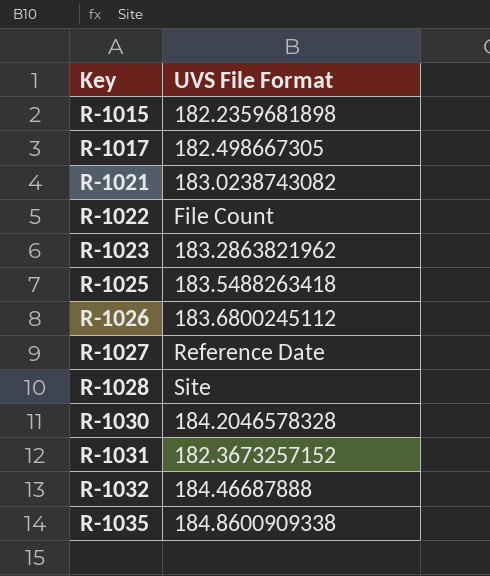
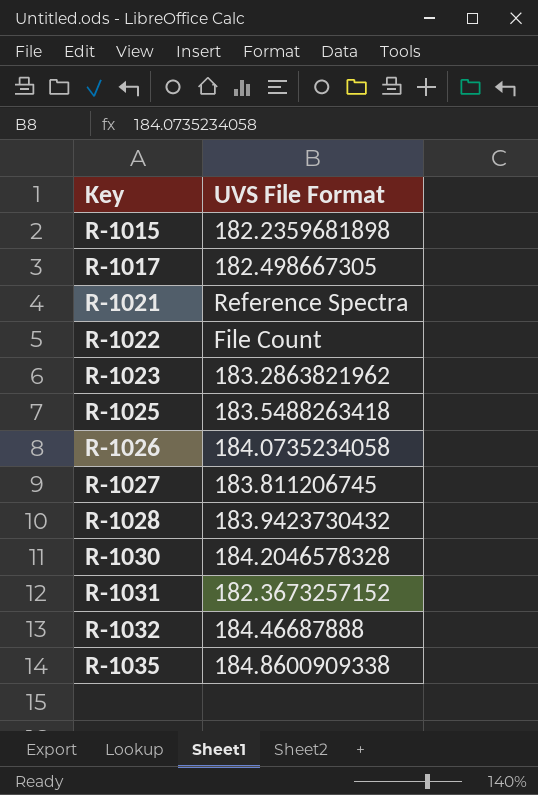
R-1021 | UVS File Format: 183.0238743082 -> Reference Spectra
R-1026 | UVS File Format: 183.6800245112 -> 184.0735234058
R-1027 | UVS File Format: Reference Date -> 183.811206745
R-1028 | UVS File Format: Site -> 183.9423730432

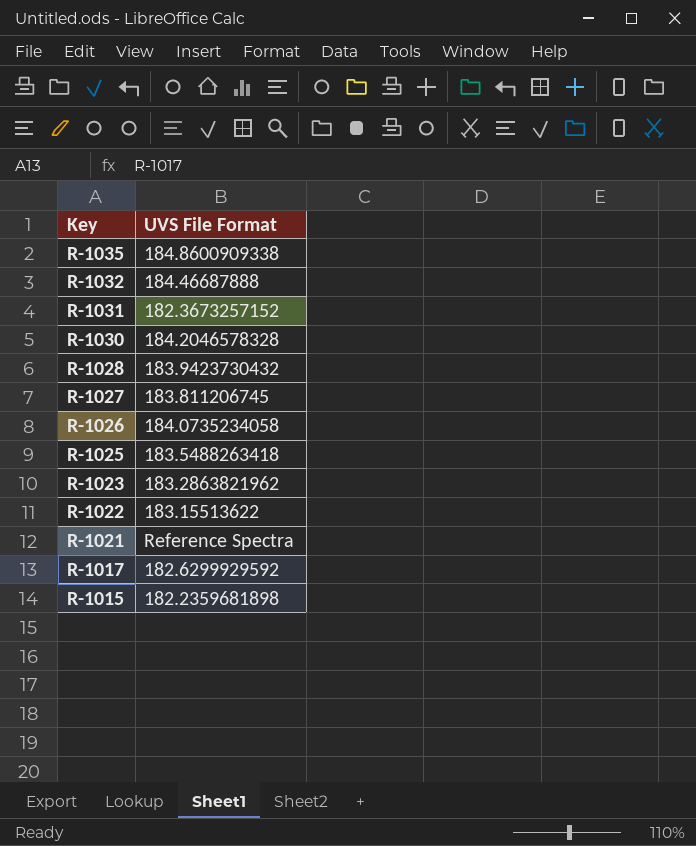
row order: Key ascending -> Key descending
R-1022 | UVS File Format: File Count -> 183.15513622
R-1017 | UVS File Format: 182.498667305 -> 182.6299929592

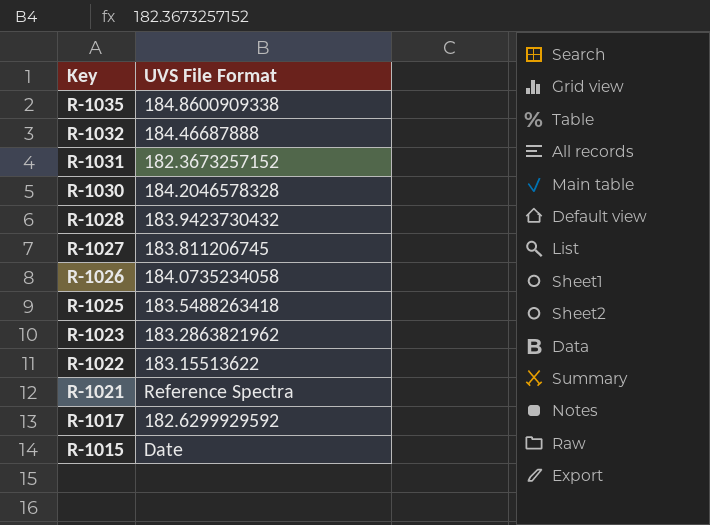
R-1015 | UVS File Format: 182.2359681898 -> Date

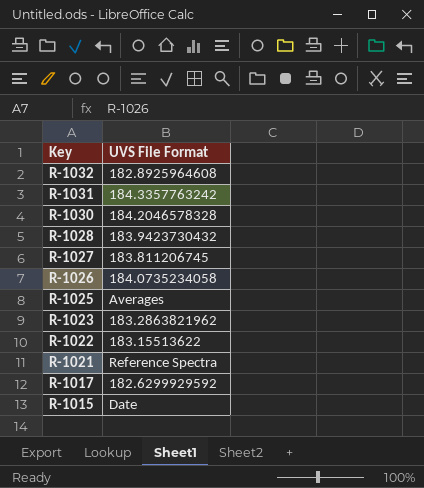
row R-1035: 184.8600909338 -> none
R-1032 | UVS File Format: 184.46687888 -> 182.8925964608
R-1031 | UVS File Format: 182.3673257152 -> 184.3357763242
R-1025 | UVS File Format: 183.5488263418 -> Averages

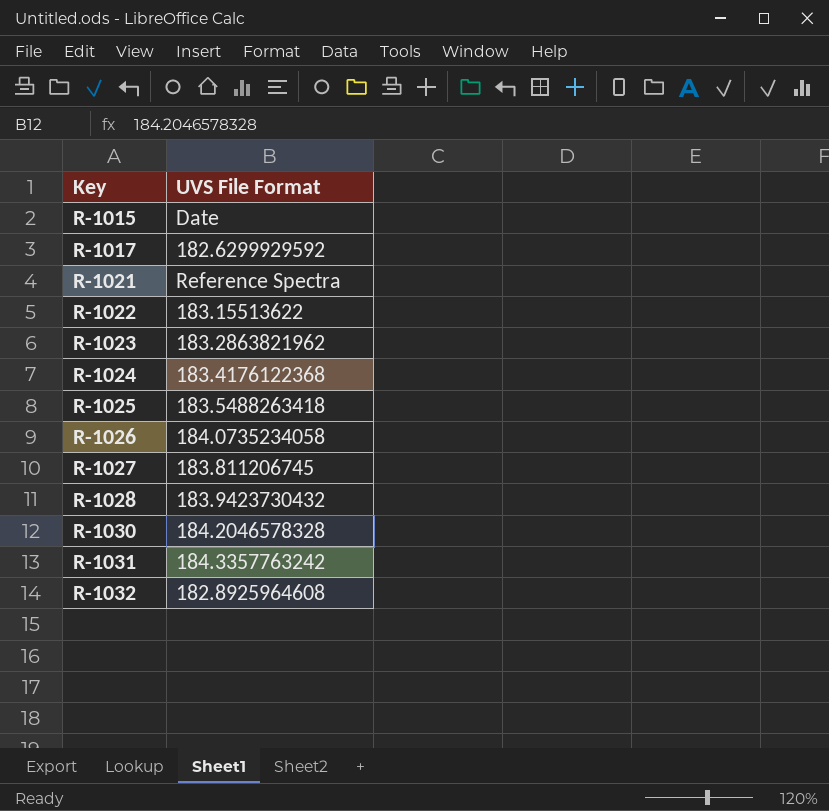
row order: Key descending -> Key ascending
row R-1024: none -> 183.4176122368
R-1025 | UVS File Format: Averages -> 183.5488263418

